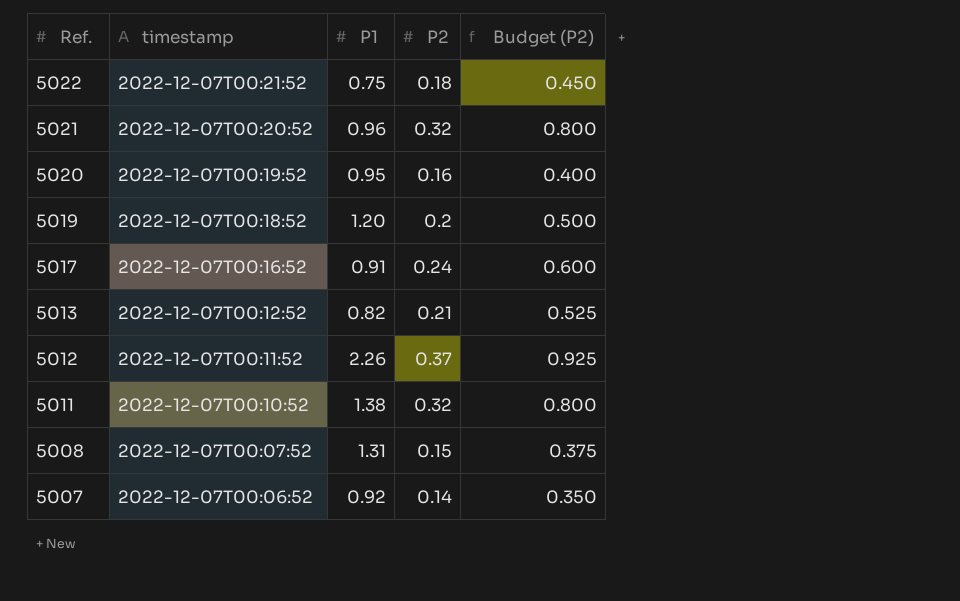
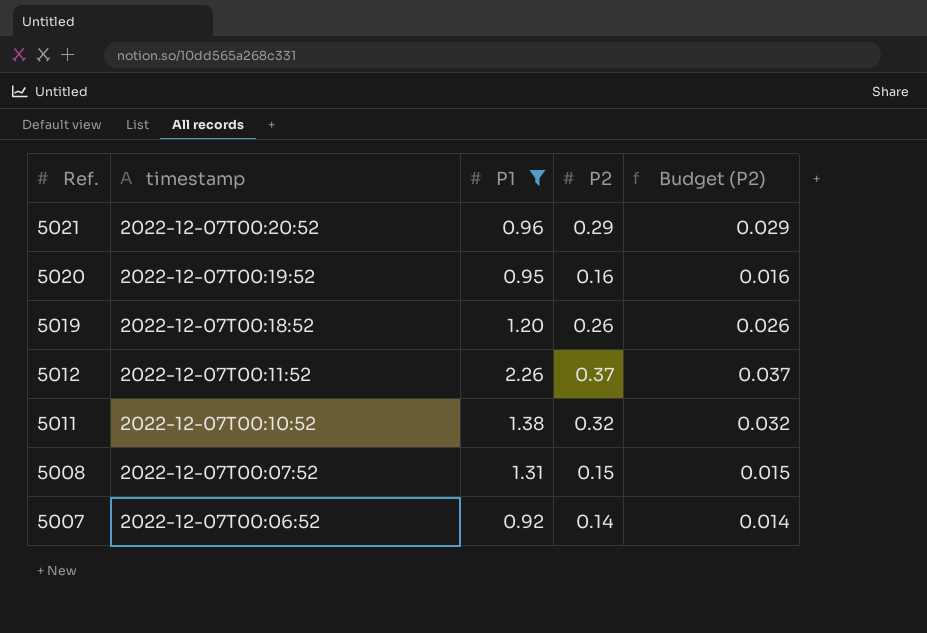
filter: none -> P1 >= 0.92
column Budget (P2) | formula: [P2] * 2.5 -> [P2] * 0.1
5021 | P2: 0.32 -> 0.29
5019 | P2: 0.2 -> 0.26

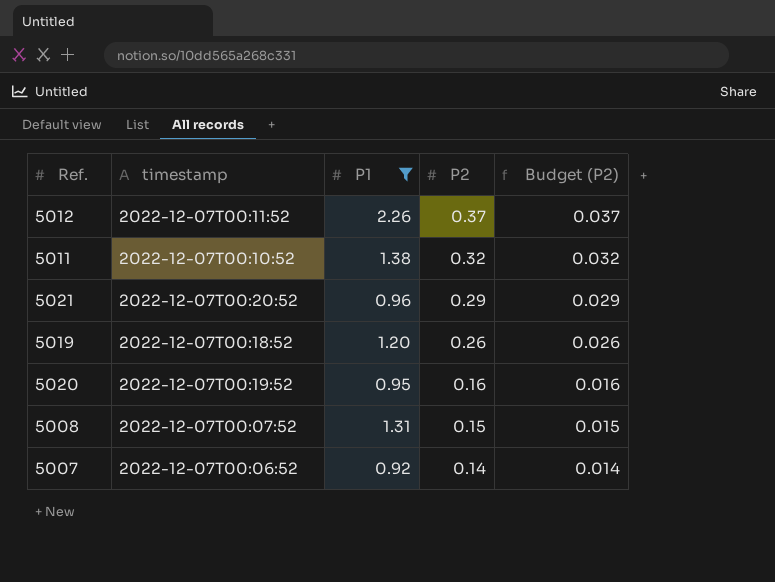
row order: Ref. descending -> P2 descending

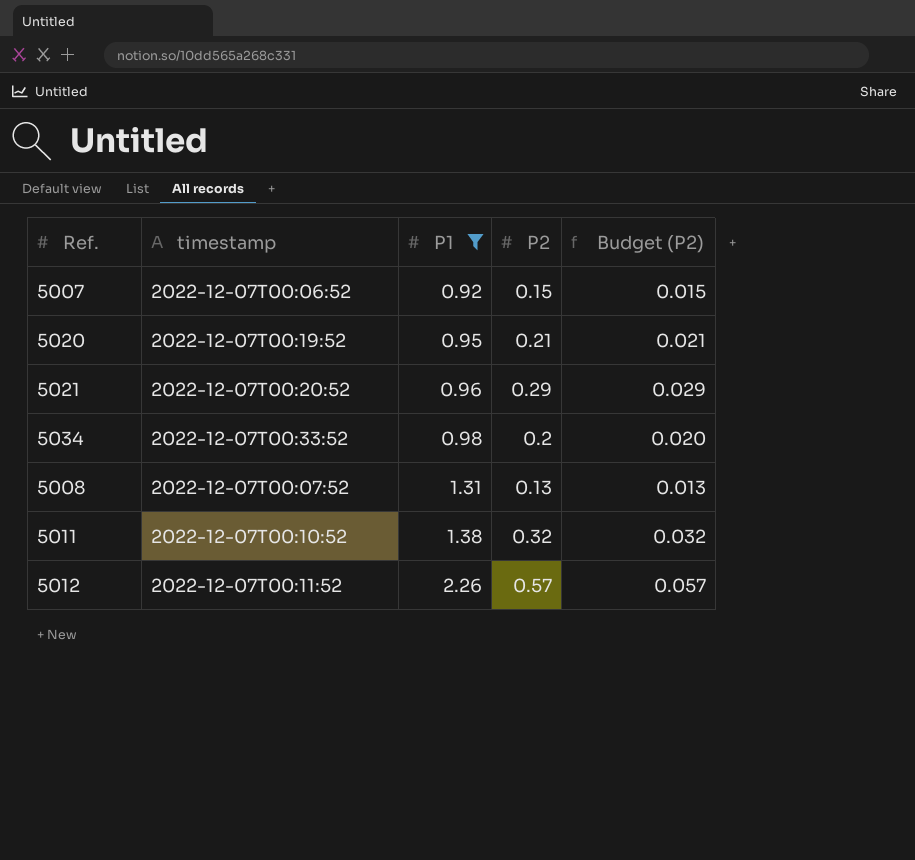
row order: P2 descending -> P1 ascending
row 5019: 2022-12-07T00:18:52 | 1.20 | 0.26 | 0.026 -> none
5007 | P2: 0.14 -> 0.15
5007 | Budget (P2): 0.014 -> 0.015
5020 | P2: 0.16 -> 0.21
5020 | Budget (P2): 0.016 -> 0.021
row 5034: none -> 2022-12-07T00:33:52 | 0.98 | 0.2 | 0.020
5008 | P2: 0.15 -> 0.13
5008 | Budget (P2): 0.015 -> 0.013
5012 | P2: 0.37 -> 0.57
5012 | Budget (P2): 0.037 -> 0.057

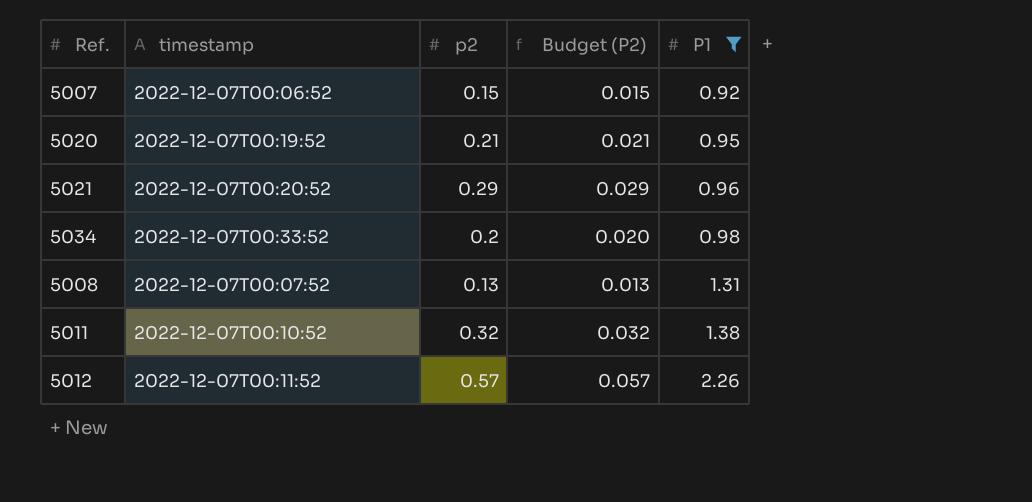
column name: P2 -> p2
column P1 | position: 3 -> 5

